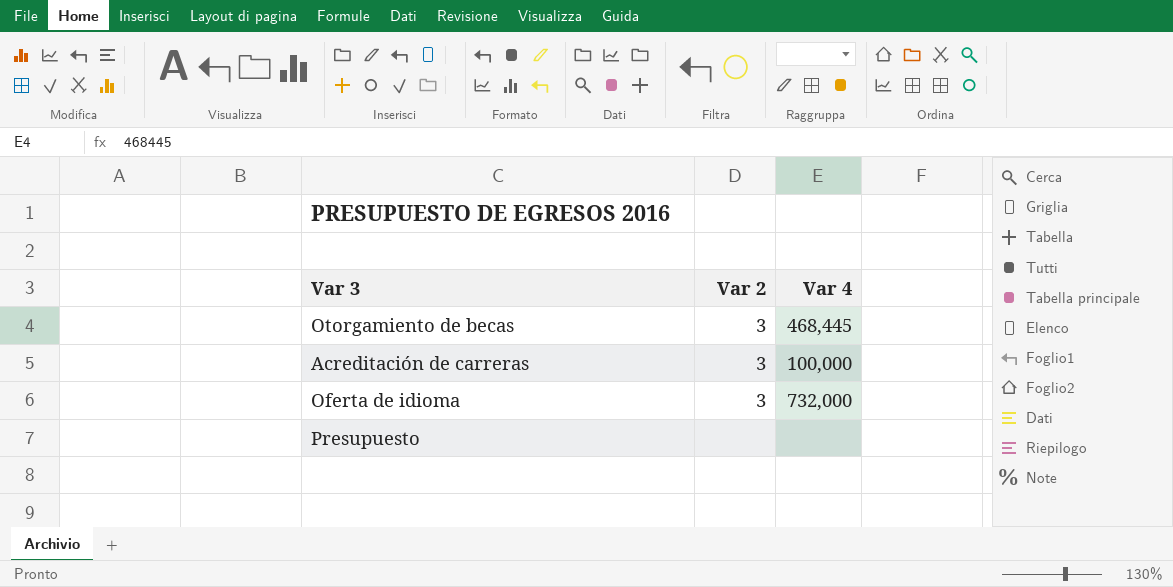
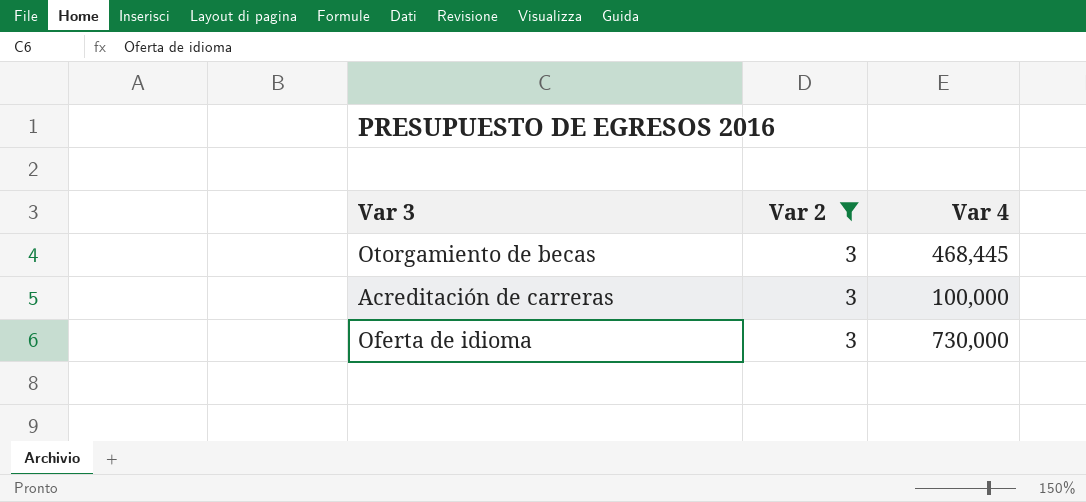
filter: none -> Var 2 = 3
Oferta de idioma | Var 4: 732,000 -> 730,000

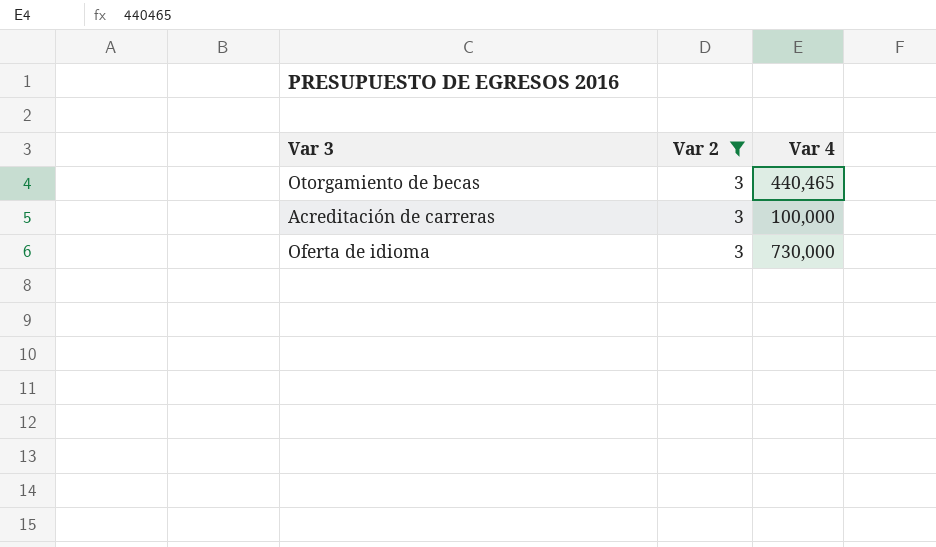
Otorgamiento de becas | Var 4: 468,445 -> 440,465

